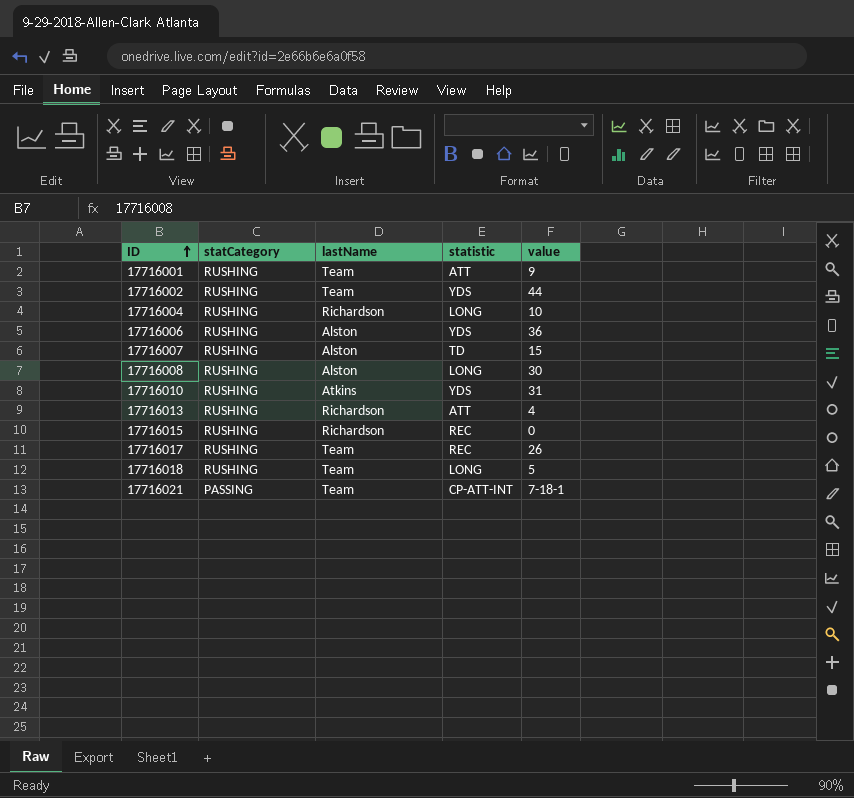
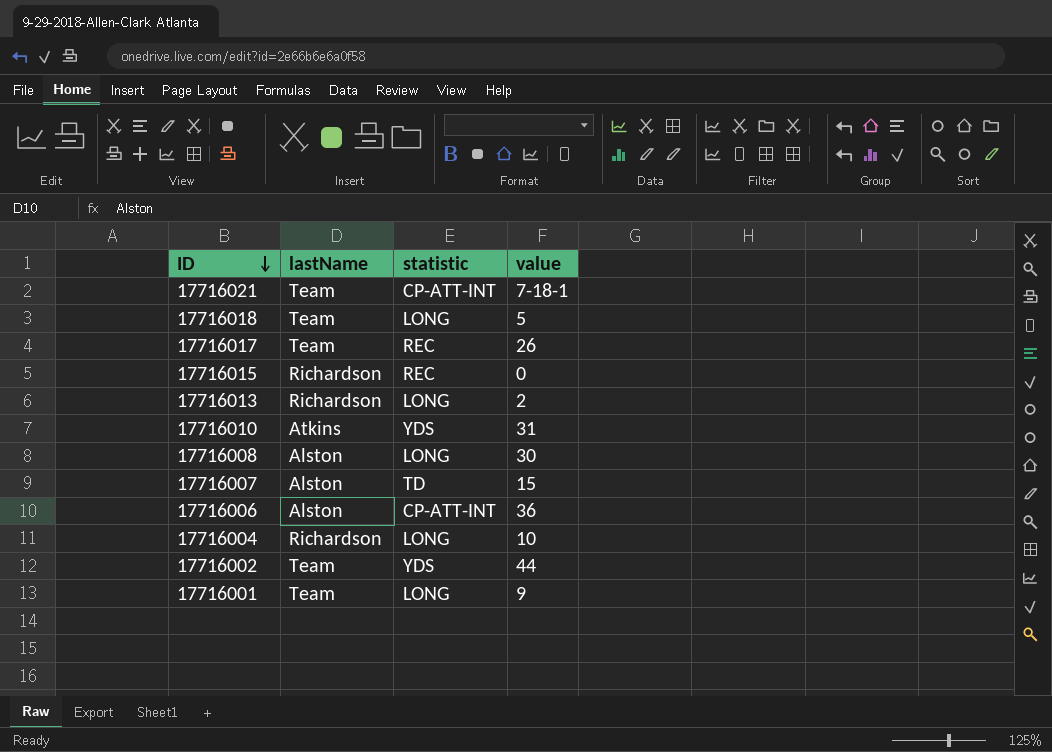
row order: ID ascending -> ID descending
column statCategory | position: 2 -> none
17716013 | statistic: ATT -> LONG
17716013 | value: 4 -> 2
17716006 | statistic: YDS -> CP-ATT-INT
17716001 | statistic: ATT -> LONG

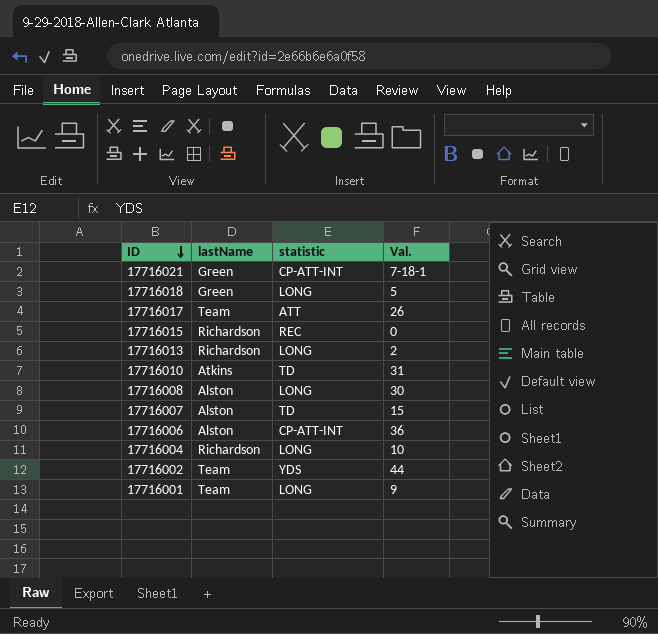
column name: value -> Val.
17716021 | lastName: Team -> Green
17716018 | lastName: Team -> Green
17716017 | statistic: REC -> ATT
17716010 | statistic: YDS -> TD

